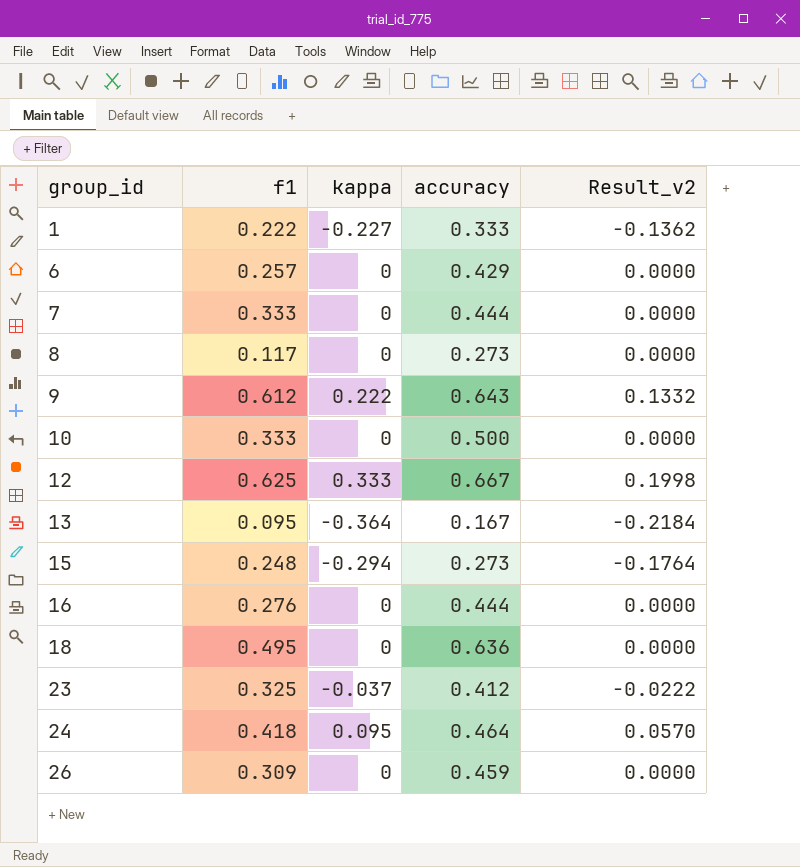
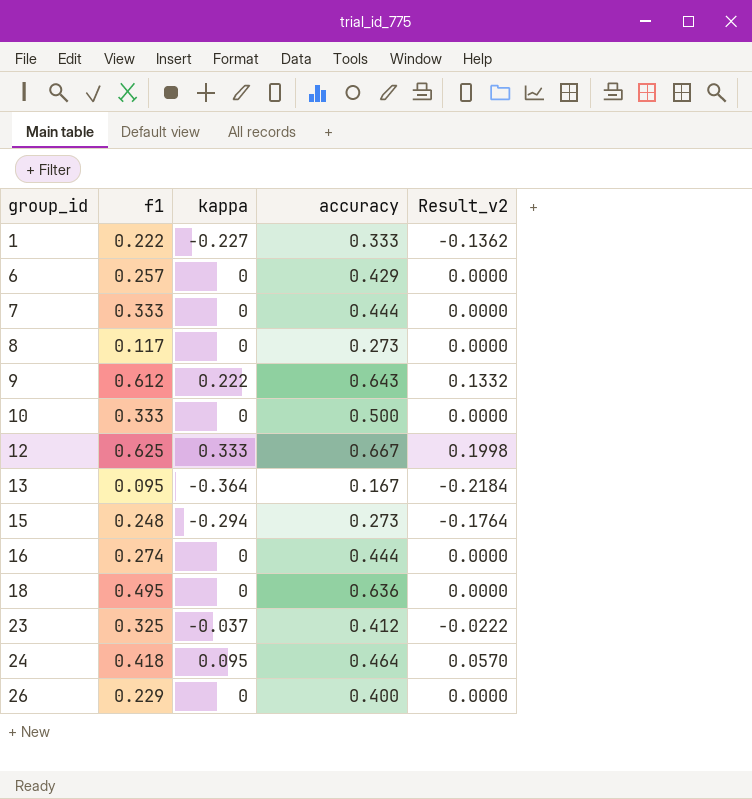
16 | f1: 0.276 -> 0.274
26 | f1: 0.309 -> 0.229
26 | accuracy: 0.459 -> 0.400

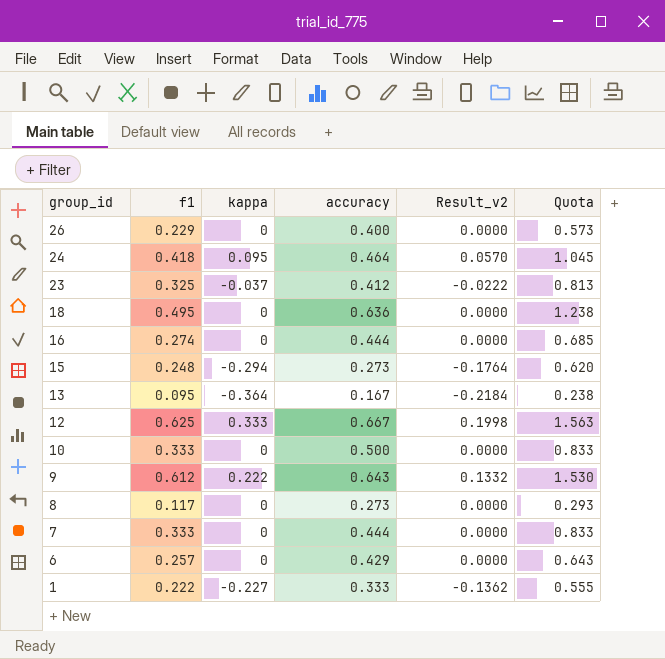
row order: group_id ascending -> group_id descending
column Quota | formula: none -> [f1] * 2.5

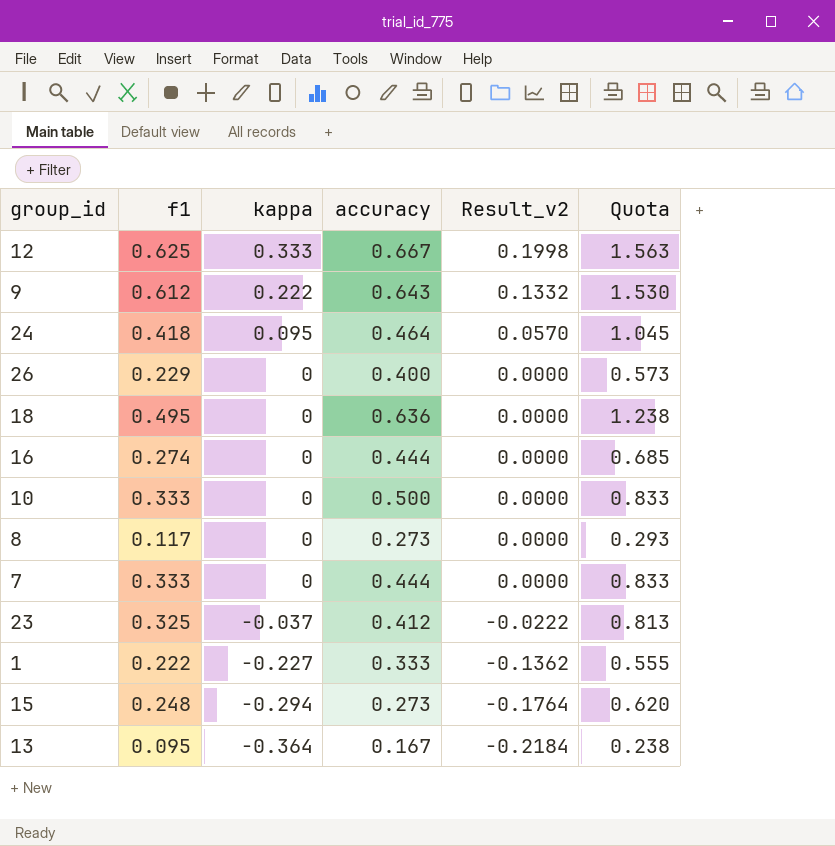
row order: group_id descending -> kappa descending
row 6: 0.257 | 0 | 0.429 | 0.0000 | 0.643 -> none

